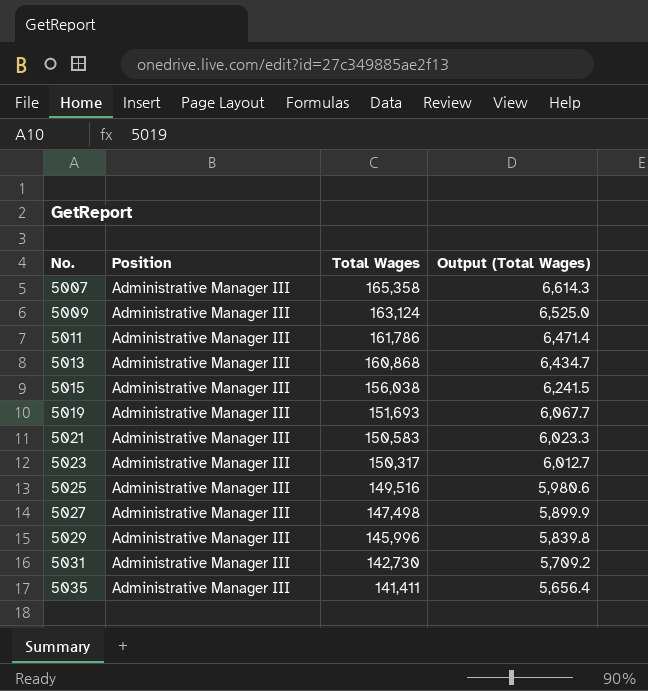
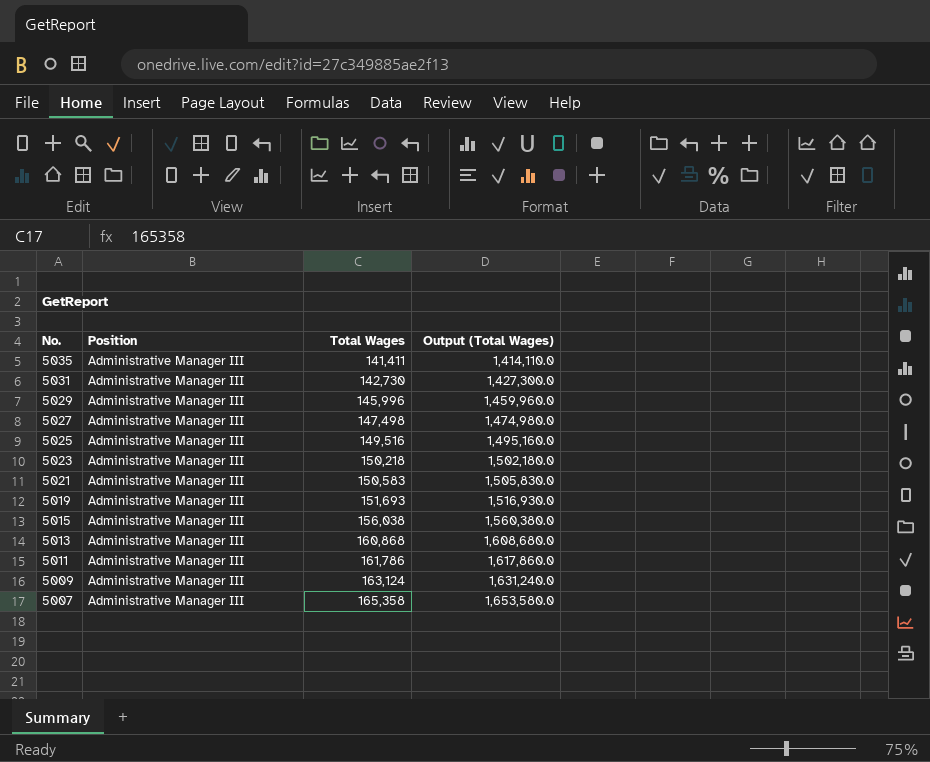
row order: No. ascending -> No. descending
column Output (Total Wages) | formula: [Total Wages] * 0.04 -> [Total Wages] * 10
5023 | Total Wages: 150,317 -> 150,218

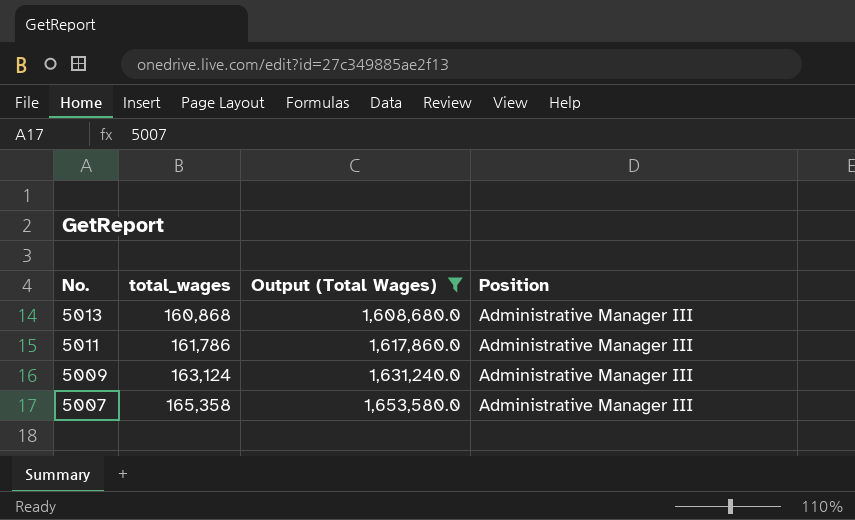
filter: none -> Output (Total Wages) >= 1,608,680.0
column name: Total Wages -> total_wages
column Position | position: 2 -> 4

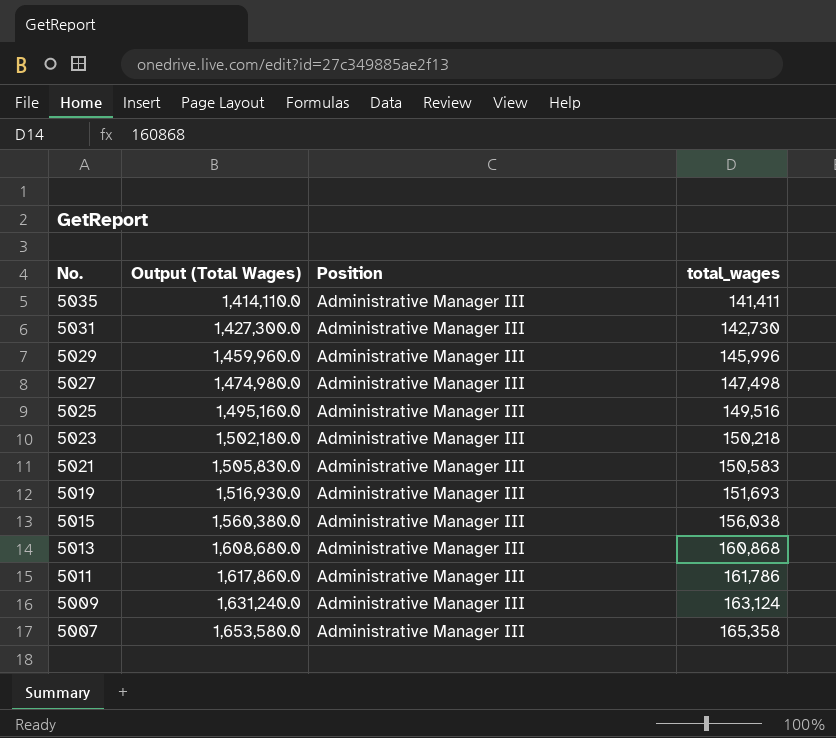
filter: Output (Total Wages) >= 1,608,680.0 -> none
column total_wages | position: 2 -> 4

